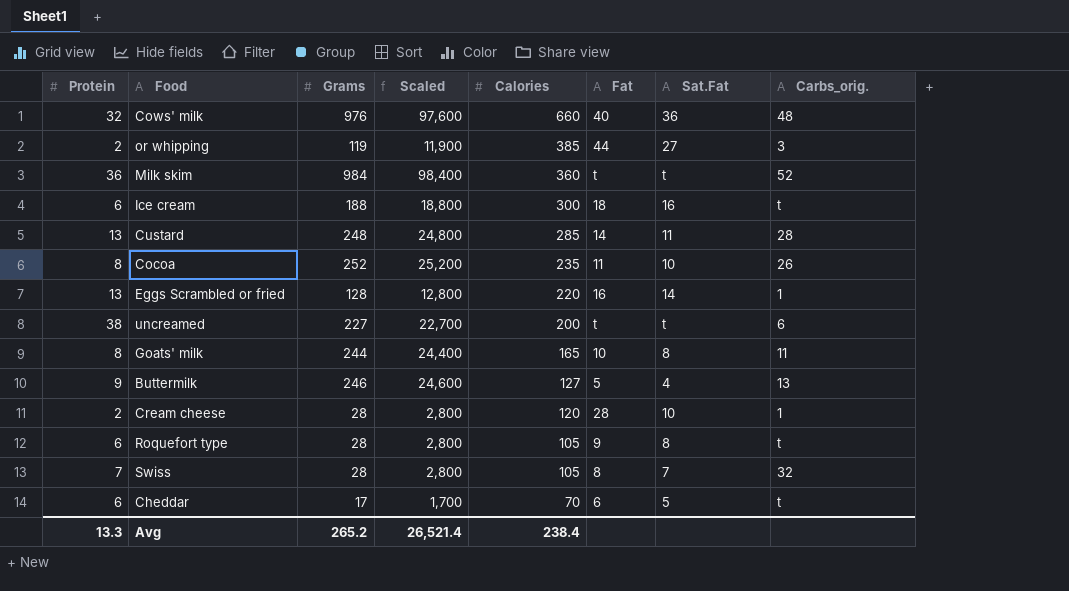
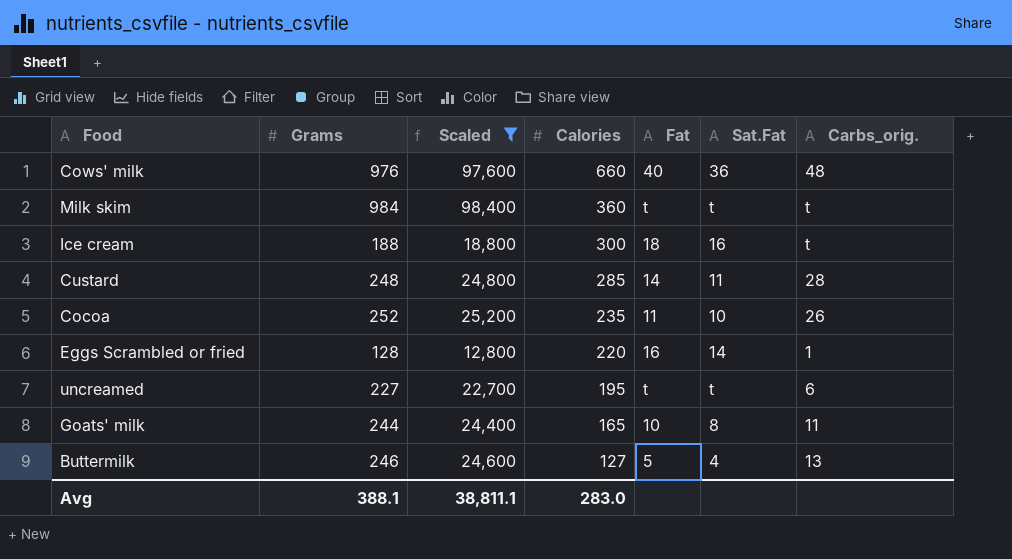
filter: none -> Scaled >= 12,800
column Protein | position: 1 -> none
Milk skim | Carbs_orig.: 52 -> t
uncreamed | Calories: 200 -> 195
Avg | Grams: 265.2 -> 388.1
Avg | Scaled: 26,521.4 -> 38,811.1
Avg | Calories: 238.4 -> 283.0

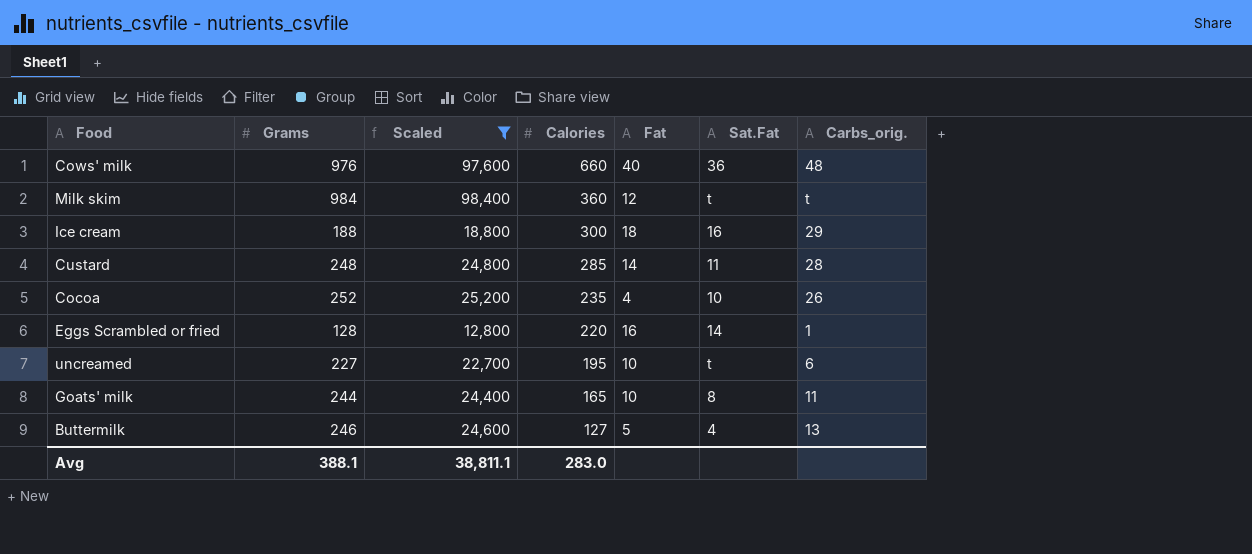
Milk skim | Fat: t -> 12
Ice cream | Carbs_orig.: t -> 29
Cocoa | Fat: 11 -> 4
uncreamed | Fat: t -> 10

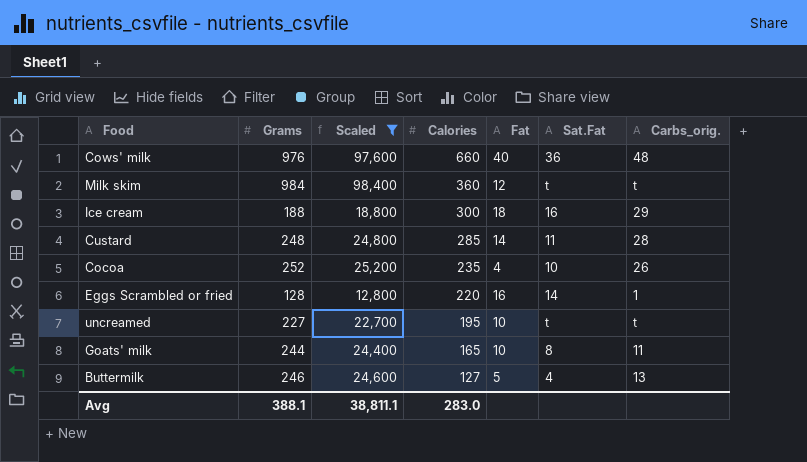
uncreamed | Carbs_orig.: 6 -> t

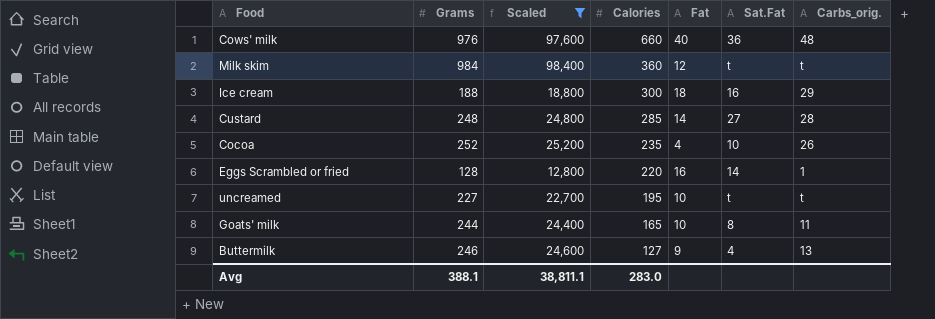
Custard | Sat.Fat: 11 -> 27
Buttermilk | Fat: 5 -> 9

